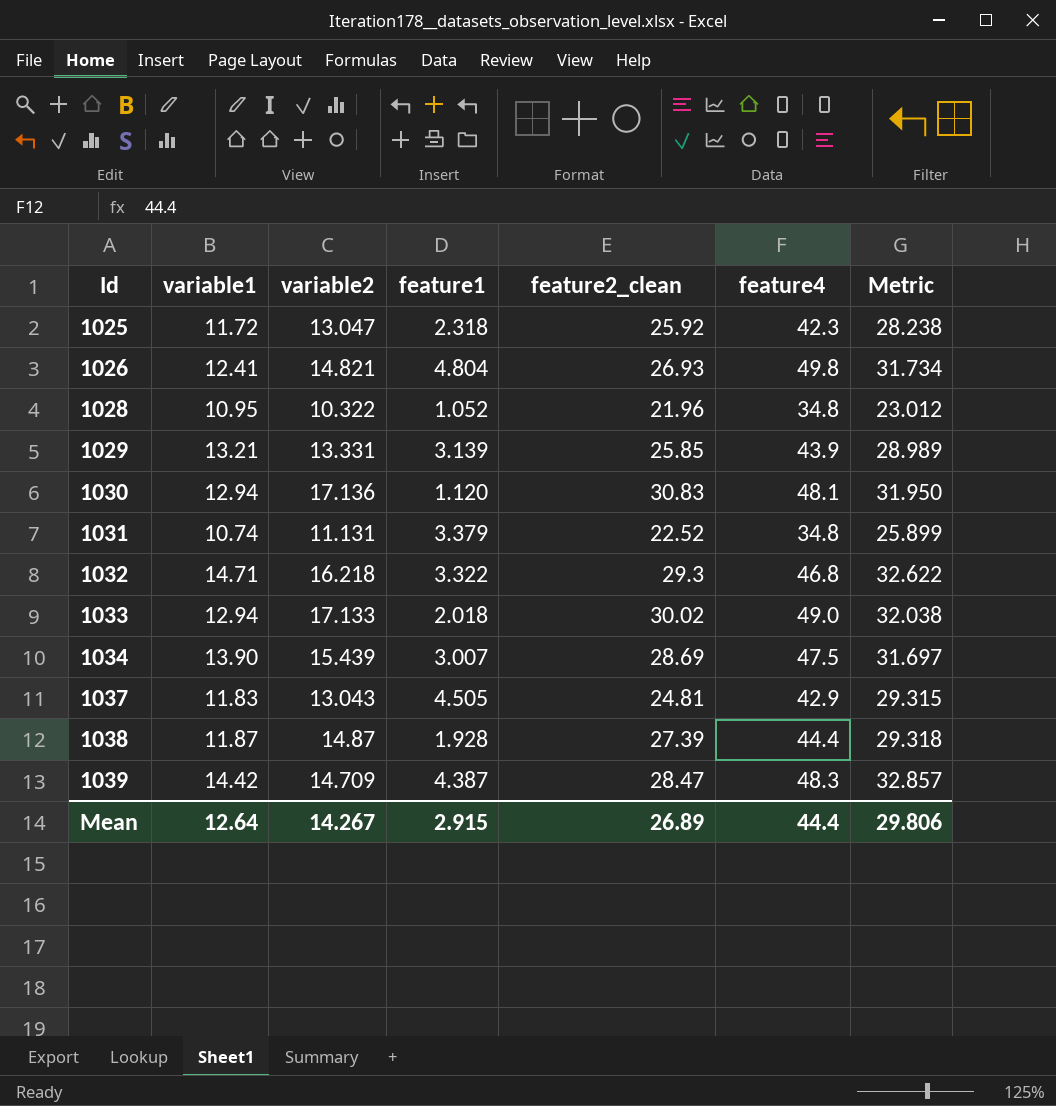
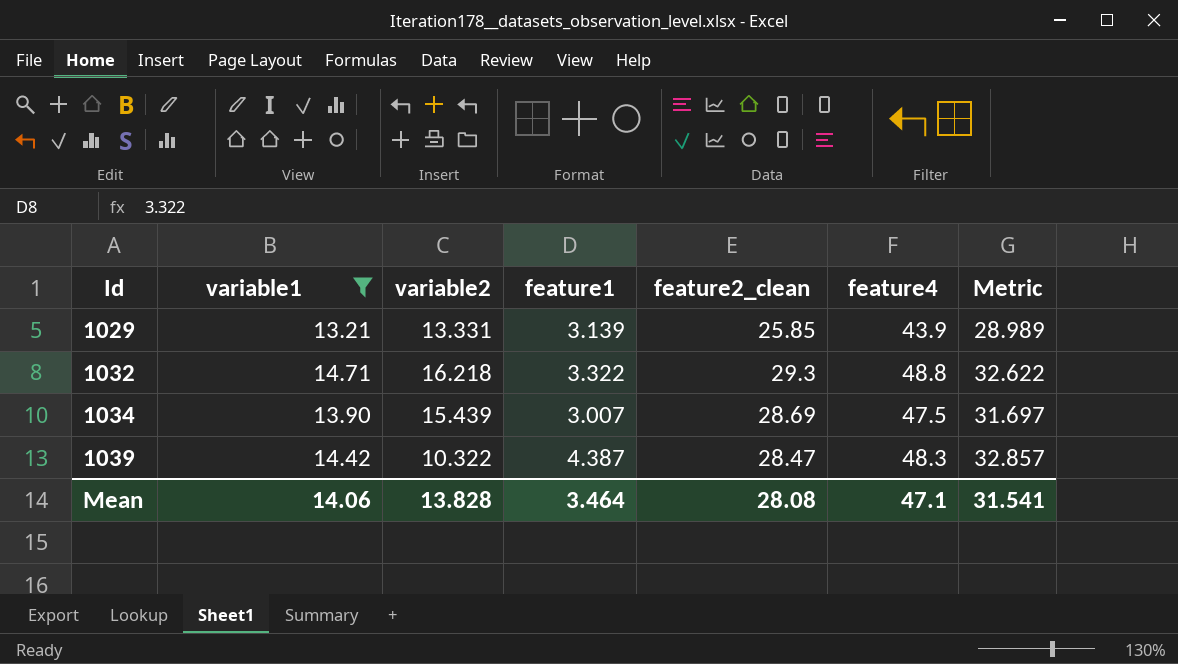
filter: none -> variable1 >= 13.21
1032 | feature4: 46.8 -> 48.8
1039 | variable2: 14.709 -> 10.322
Mean | variable1: 12.64 -> 14.06
Mean | variable2: 14.267 -> 13.828
Mean | feature1: 2.915 -> 3.464
Mean | feature2_clean: 26.89 -> 28.08
Mean | feature4: 44.4 -> 47.1
Mean | Metric: 29.806 -> 31.541

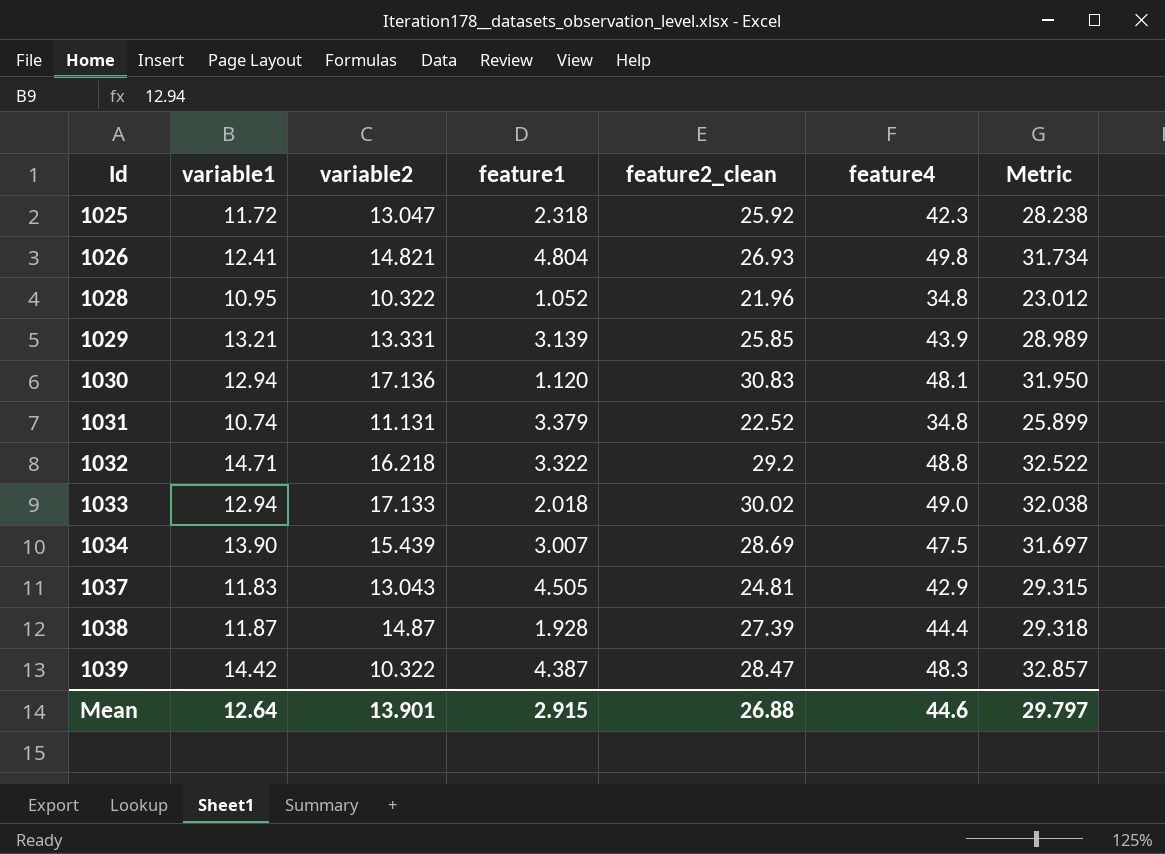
filter: variable1 >= 13.21 -> none
1032 | feature2_clean: 29.3 -> 29.2
1032 | Metric: 32.622 -> 32.522
Mean | variable1: 14.06 -> 12.64
Mean | variable2: 13.828 -> 13.901
Mean | feature1: 3.464 -> 2.915
Mean | feature2_clean: 28.08 -> 26.88
Mean | feature4: 47.1 -> 44.6
Mean | Metric: 31.541 -> 29.797

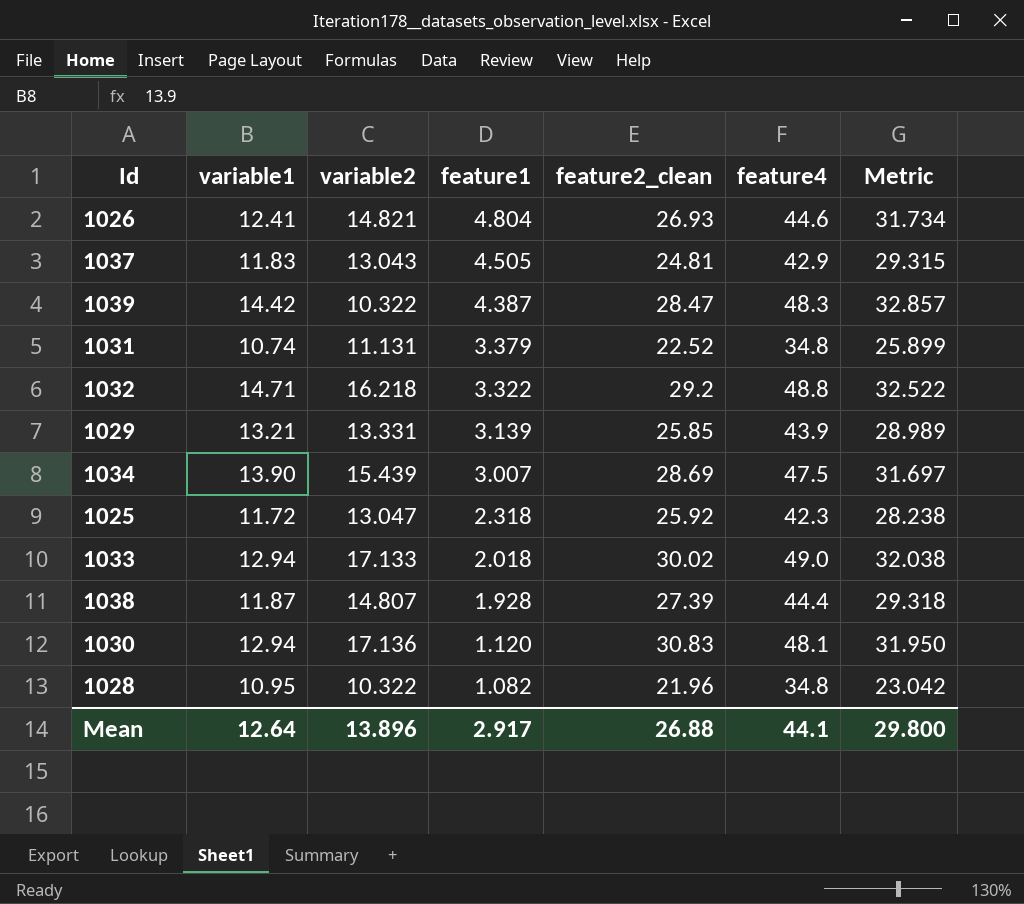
row order: Id ascending -> feature1 descending
1026 | feature4: 49.8 -> 44.6
1038 | variable2: 14.87 -> 14.807
1028 | feature1: 1.052 -> 1.082
1028 | Metric: 23.012 -> 23.042
Mean | variable2: 13.901 -> 13.896
Mean | feature1: 2.915 -> 2.917
Mean | feature4: 44.6 -> 44.1
Mean | Metric: 29.797 -> 29.800

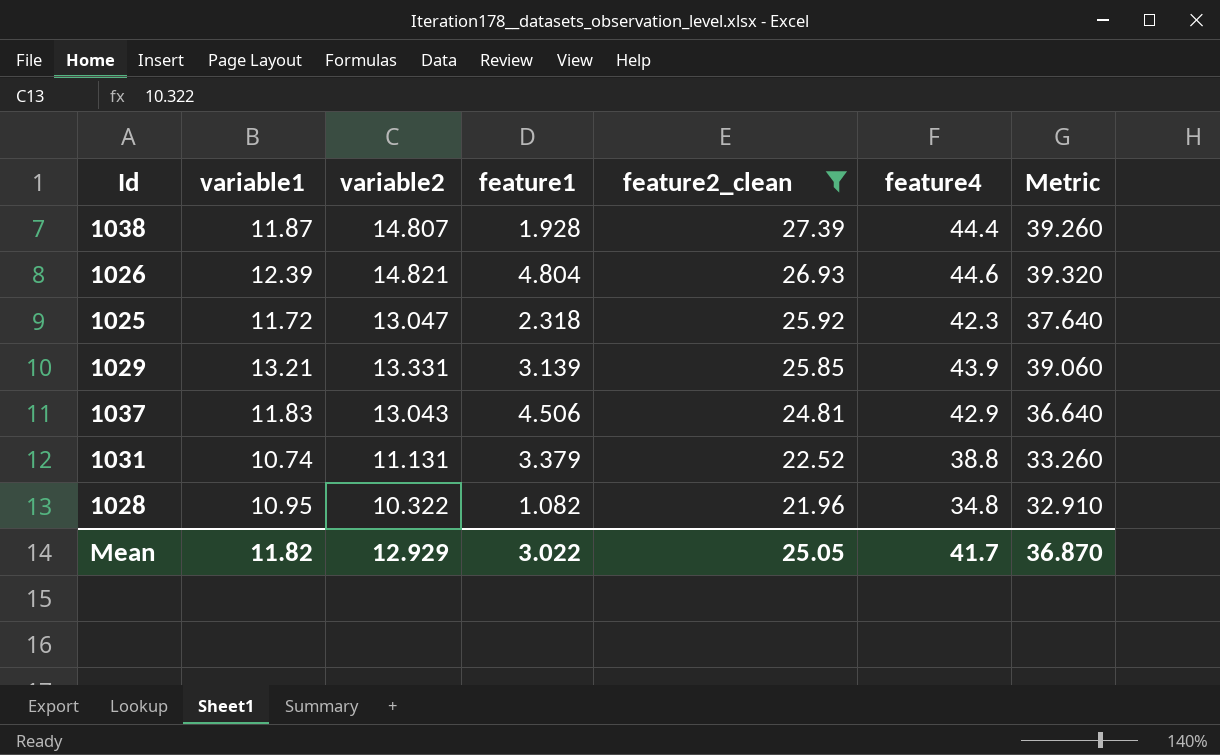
filter: none -> feature2_clean <= 27.39
row order: feature1 descending -> feature2_clean descending
column Metric | formula: [feature1] + [feature2_clean] -> [variable1] + [feature2_clean]
1026 | variable1: 12.41 -> 12.39
1037 | feature1: 4.505 -> 4.506
1031 | feature4: 34.8 -> 38.8
Mean | variable1: 12.64 -> 11.82
Mean | variable2: 13.896 -> 12.929
Mean | feature1: 2.917 -> 3.022
Mean | feature2_clean: 26.88 -> 25.05
Mean | feature4: 44.1 -> 41.7
Mean | Metric: 29.800 -> 36.870

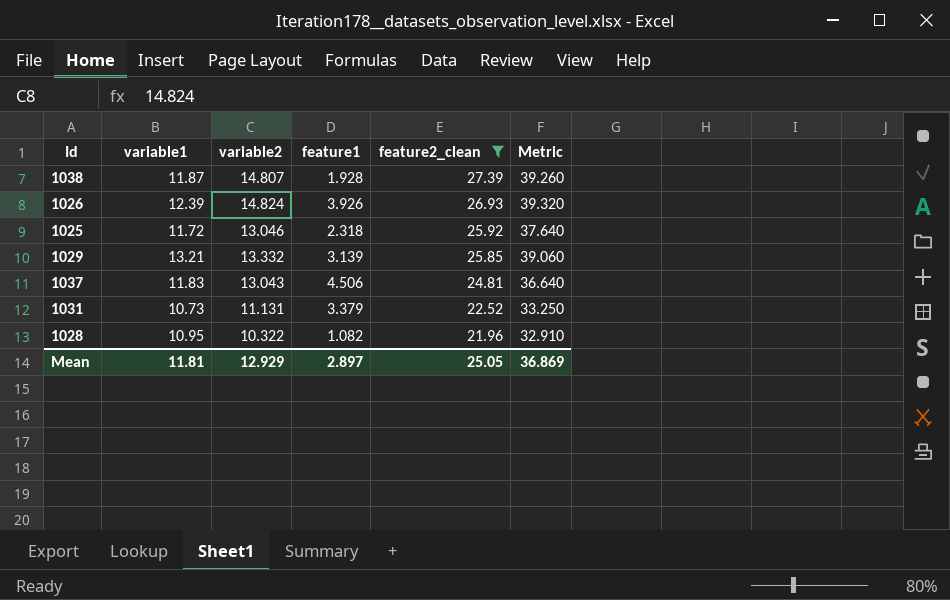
column feature4 | position: 6 -> none
1026 | variable2: 14.821 -> 14.824
1026 | feature1: 4.804 -> 3.926
1025 | variable2: 13.047 -> 13.046
1029 | variable2: 13.331 -> 13.332
1031 | variable1: 10.74 -> 10.73
1031 | Metric: 33.260 -> 33.250
Mean | variable1: 11.82 -> 11.81
Mean | feature1: 3.022 -> 2.897
Mean | Metric: 36.870 -> 36.869

